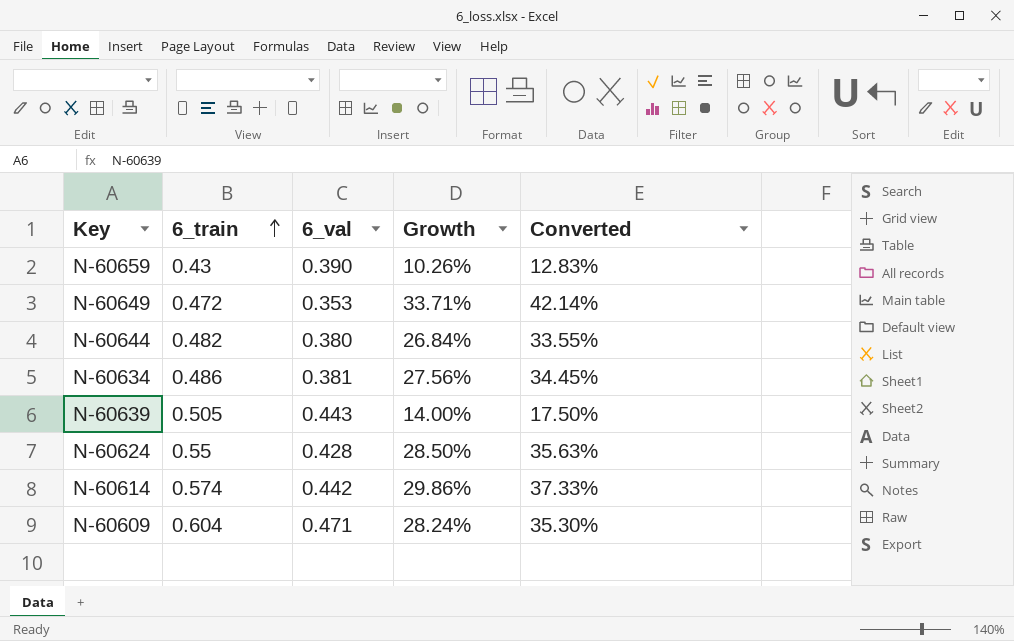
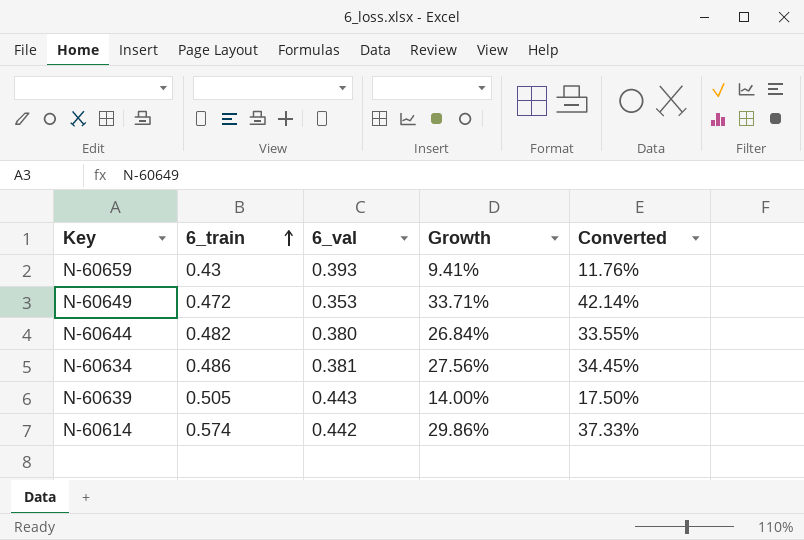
row N-60624: 0.55 | 0.428 | 28.50% | 35.63% -> none
row N-60609: 0.604 | 0.471 | 28.24% | 35.30% -> none
N-60659 | 6_val: 0.390 -> 0.393
N-60659 | Growth: 10.26% -> 9.41%
N-60659 | Converted: 12.83% -> 11.76%

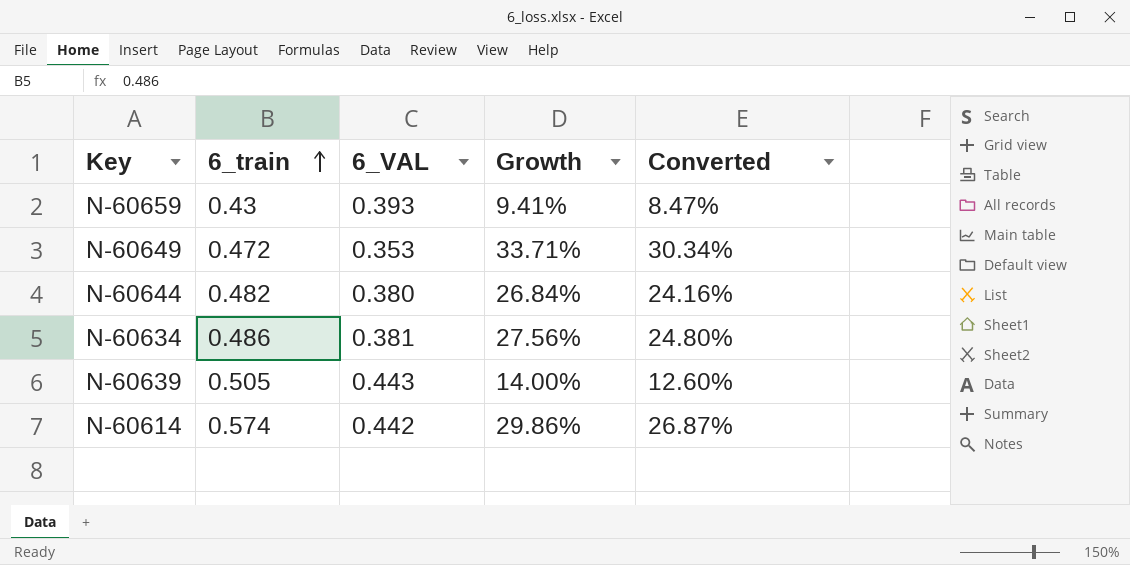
column name: 6_val -> 6_VAL
column Converted | formula: [Growth] * 1.25 -> [Growth] * 0.9

